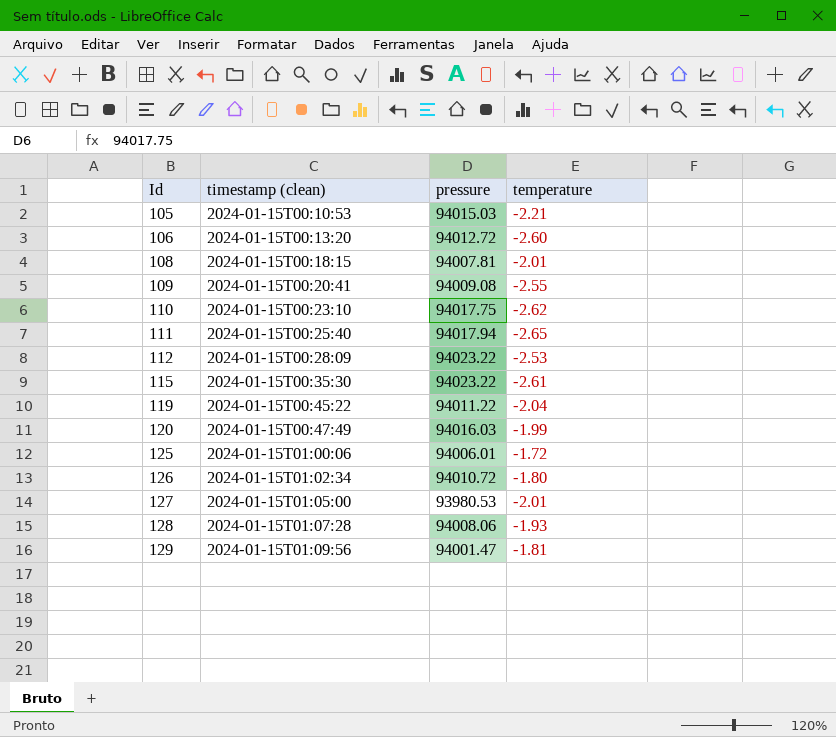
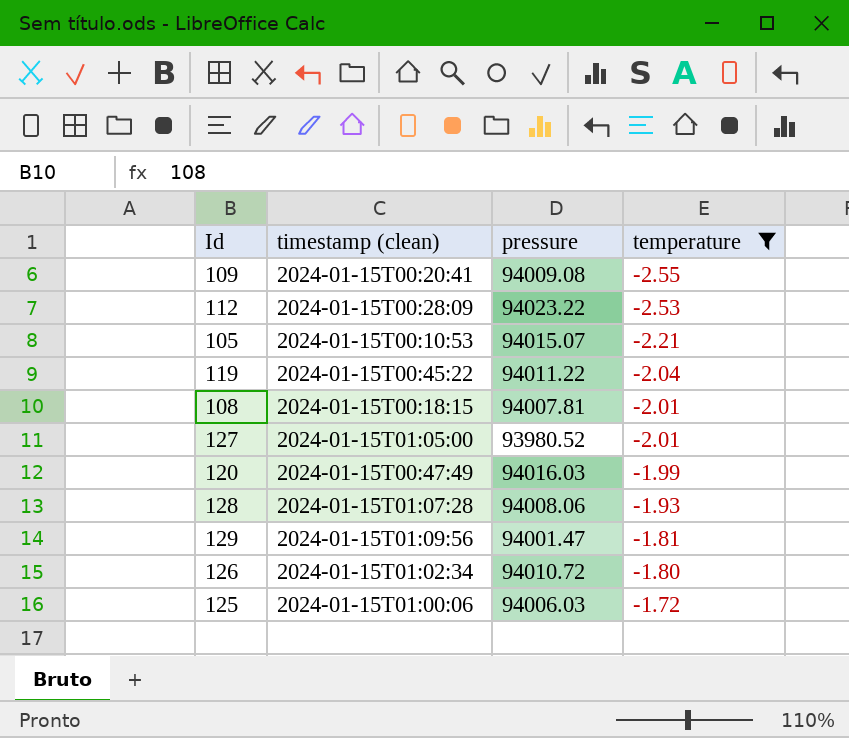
filter: none -> temperature >= -2.55
row order: Id ascending -> temperature ascending
105 | pressure: 94015.03 -> 94015.07
127 | pressure: 93980.53 -> 93980.52
125 | pressure: 94006.01 -> 94006.03

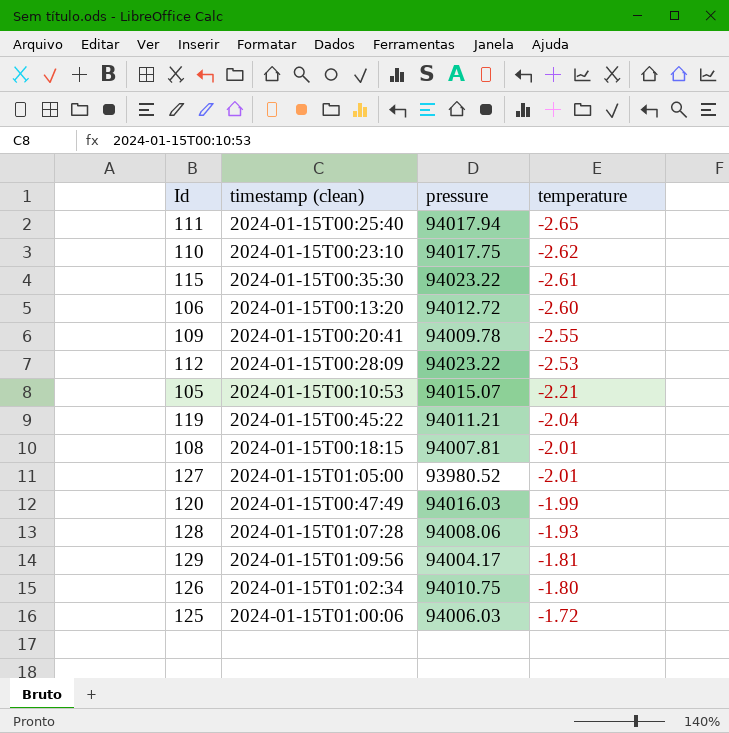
filter: temperature >= -2.55 -> none
109 | pressure: 94009.08 -> 94009.78
119 | pressure: 94011.22 -> 94011.21
129 | pressure: 94001.47 -> 94004.17
126 | pressure: 94010.72 -> 94010.75

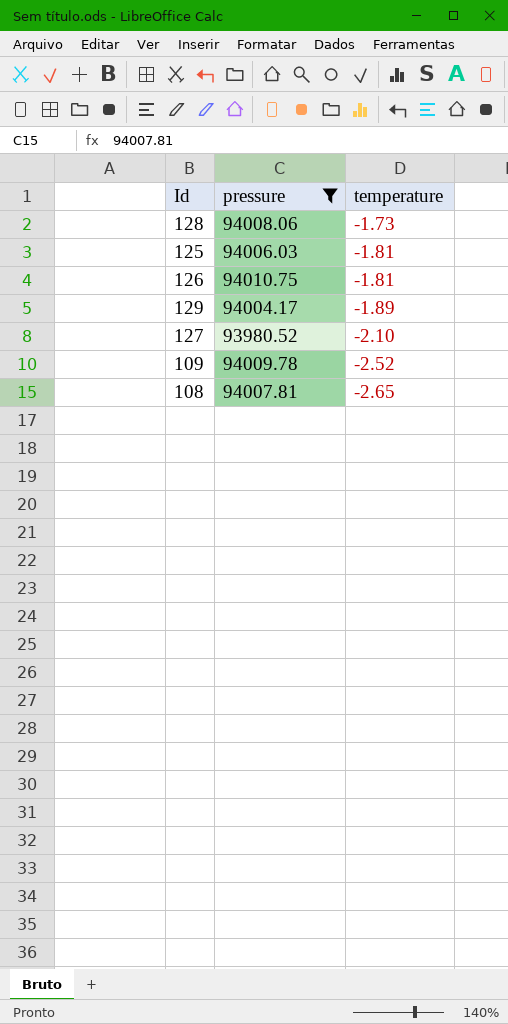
filter: none -> pressure <= 94010.75
row order: temperature ascending -> temperature descending
column timestamp (clean) | position: 2 -> none
128 | temperature: -1.93 -> -1.73
125 | temperature: -1.72 -> -1.81
126 | temperature: -1.80 -> -1.81
129 | temperature: -1.81 -> -1.89
127 | temperature: -2.01 -> -2.10
109 | temperature: -2.55 -> -2.52
108 | temperature: -2.01 -> -2.65

